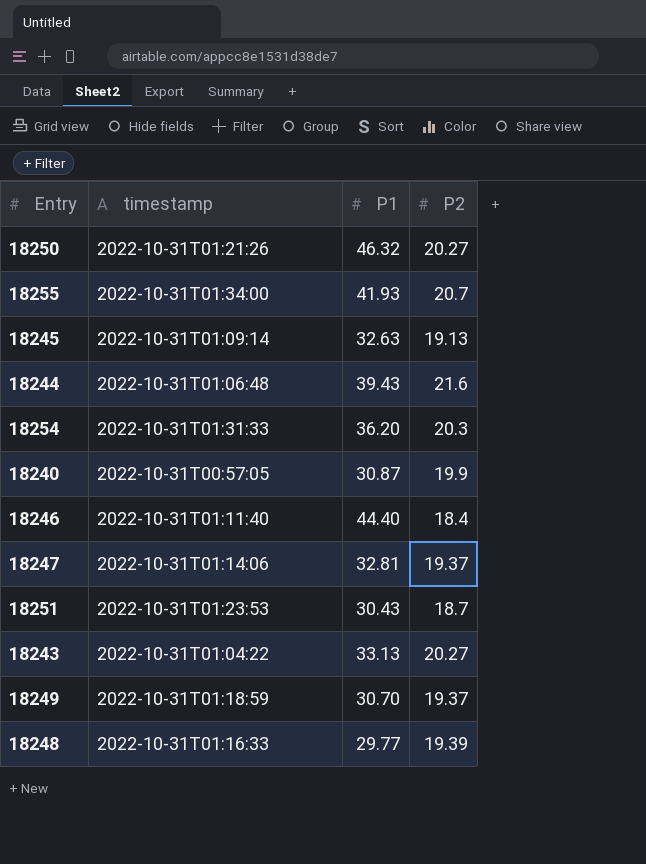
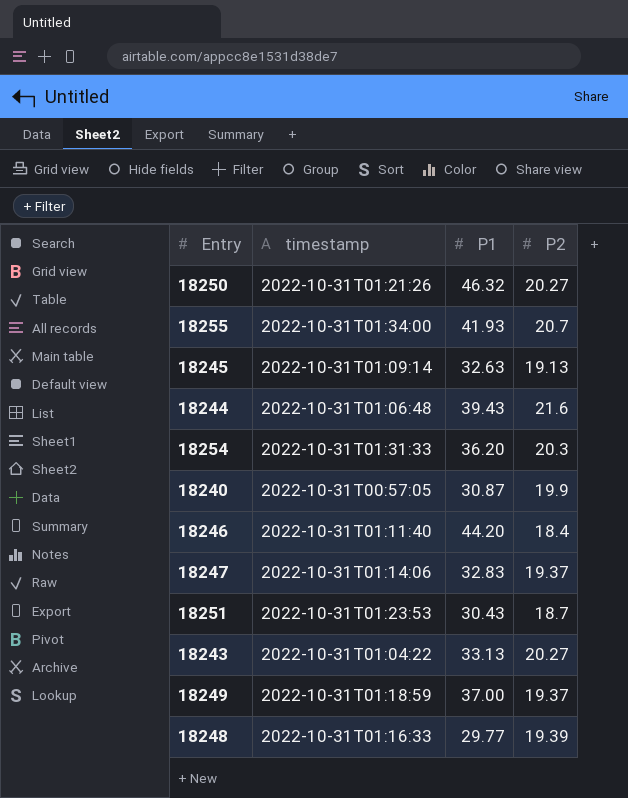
18246 | P1: 44.40 -> 44.20
18247 | P1: 32.81 -> 32.83
18249 | P1: 30.70 -> 37.00

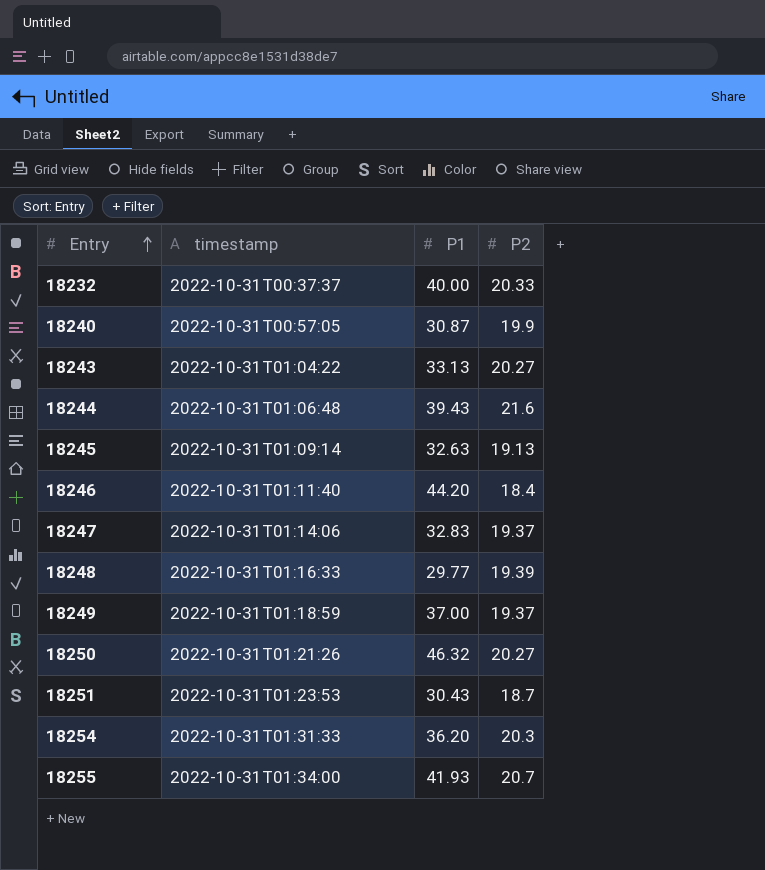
row order: none -> Entry ascending
row 18232: none -> 2022-10-31T00:37:37 | 40.00 | 20.33

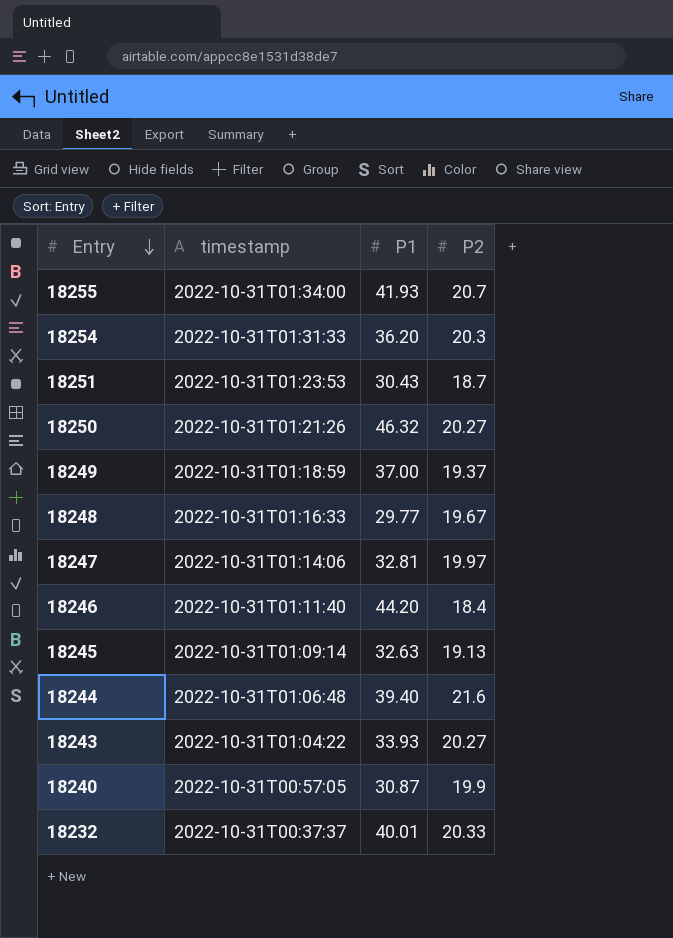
row order: Entry ascending -> Entry descending
18248 | P2: 19.39 -> 19.67
18247 | P1: 32.83 -> 32.81
18247 | P2: 19.37 -> 19.97
18244 | P1: 39.43 -> 39.40
18243 | P1: 33.13 -> 33.93
18232 | P1: 40.00 -> 40.01

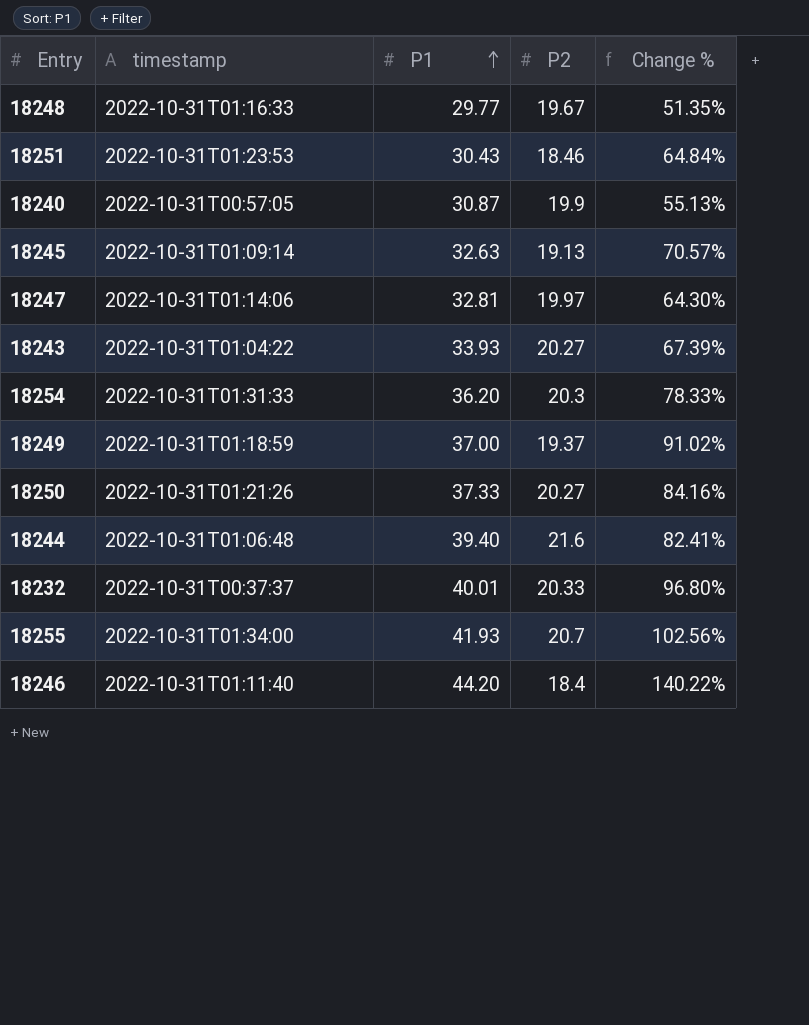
row order: Entry descending -> P1 ascending
column Change % | formula: none -> ([P1] - [P2]) / [P2]
18251 | P2: 18.7 -> 18.46
18250 | P1: 46.32 -> 37.33

